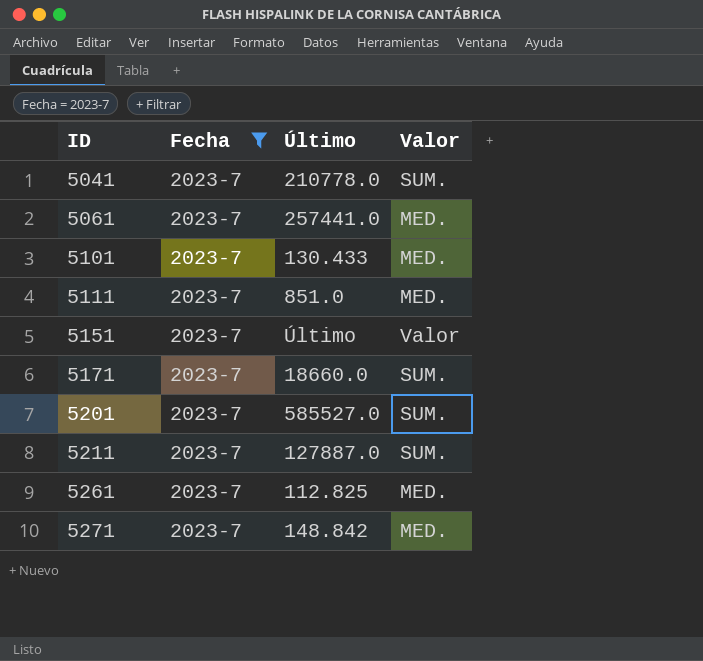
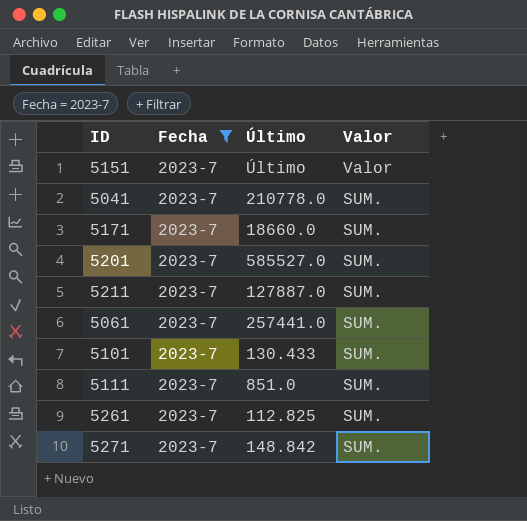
row order: ID ascending -> Valor descending
5061 | Valor: MED. -> SUM.
5101 | Valor: MED. -> SUM.
5111 | Valor: MED. -> SUM.
5261 | Valor: MED. -> SUM.
5271 | Valor: MED. -> SUM.

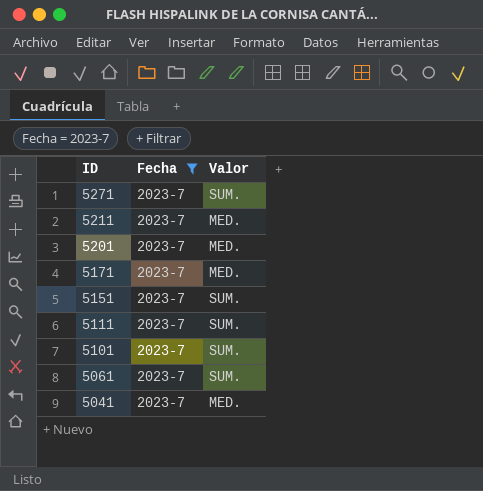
row order: Valor descending -> ID descending
column Último | position: 3 -> none
row 5261: 2023-7 | 112.825 | SUM. -> none
5211 | Valor: SUM. -> MED.
5201 | Valor: SUM. -> MED.
5171 | Valor: SUM. -> MED.
5151 | Valor: Valor -> SUM.
5041 | Valor: SUM. -> MED.

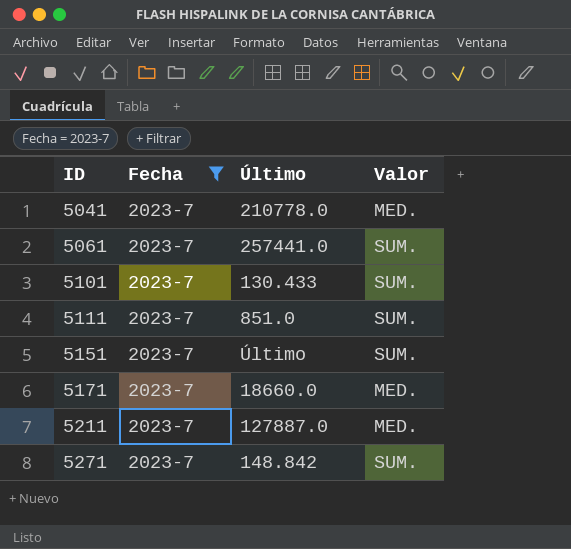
row order: ID descending -> ID ascending
column Último | position: none -> 3
row 5201: 2023-7 | MED. -> none

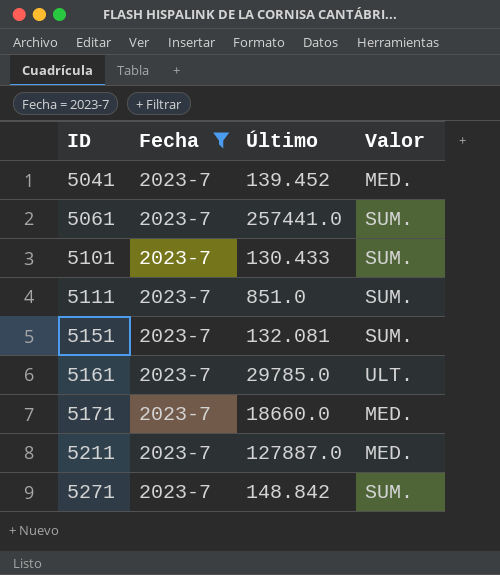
5041 | Último: 210778.0 -> 139.452
5151 | Último: Último -> 132.081
row 5161: none -> 2023-7 | 29785.0 | ULT.

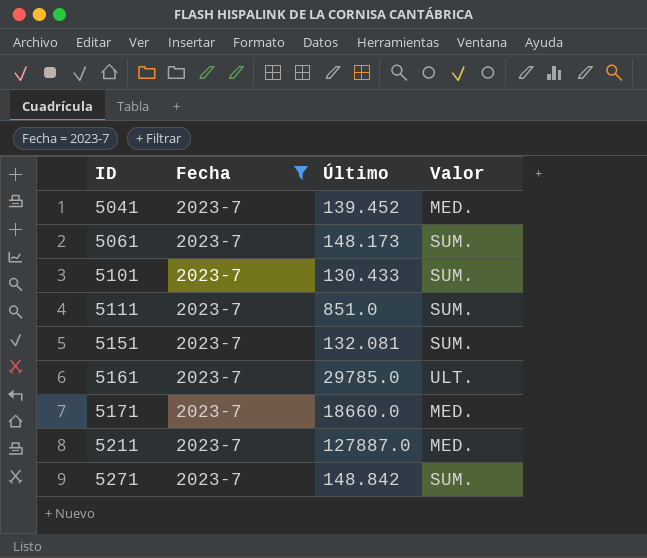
5061 | Último: 257441.0 -> 148.173

